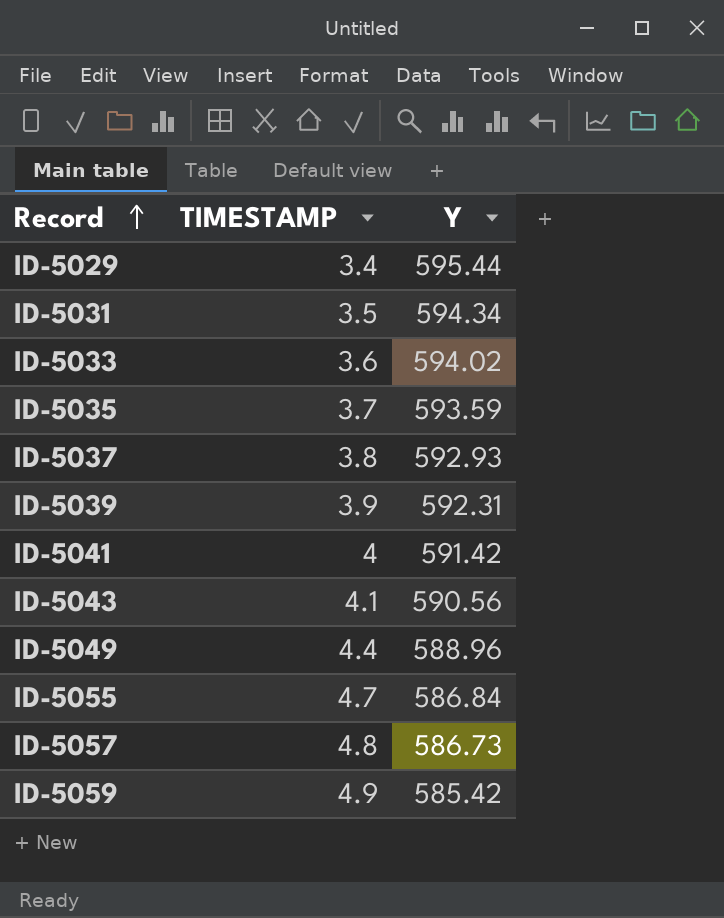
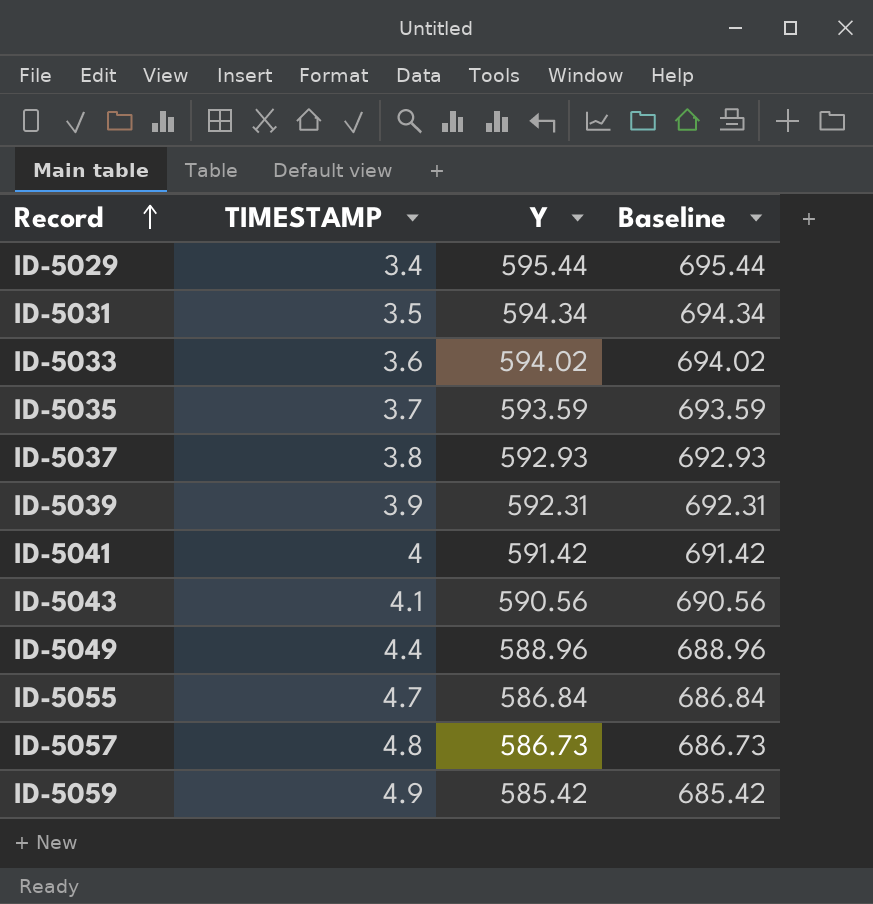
column Baseline | formula: none -> [Y] + 100

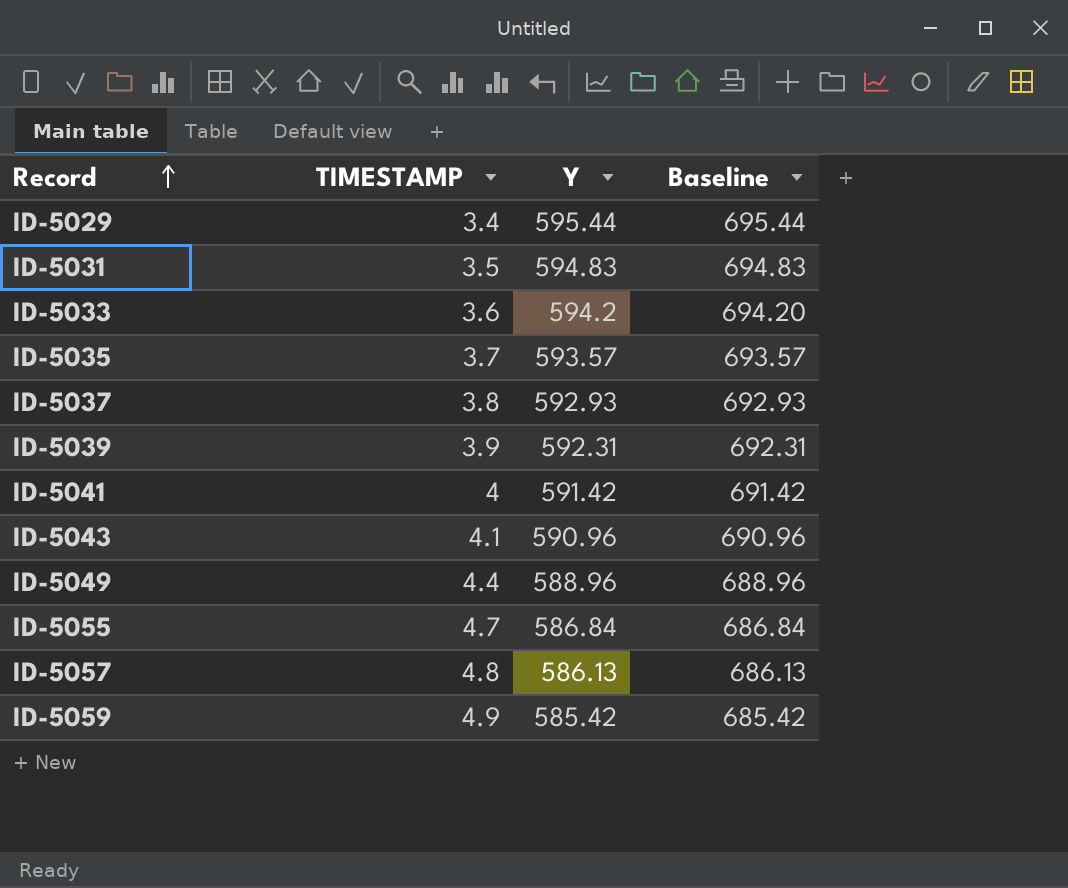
ID-5031 | Y: 594.34 -> 594.83
ID-5031 | Baseline: 694.34 -> 694.83
ID-5033 | Y: 594.02 -> 594.2
ID-5033 | Baseline: 694.02 -> 694.20
ID-5035 | Y: 593.59 -> 593.57
ID-5035 | Baseline: 693.59 -> 693.57
ID-5043 | Y: 590.56 -> 590.96
ID-5043 | Baseline: 690.56 -> 690.96
ID-5057 | Y: 586.73 -> 586.13
ID-5057 | Baseline: 686.73 -> 686.13

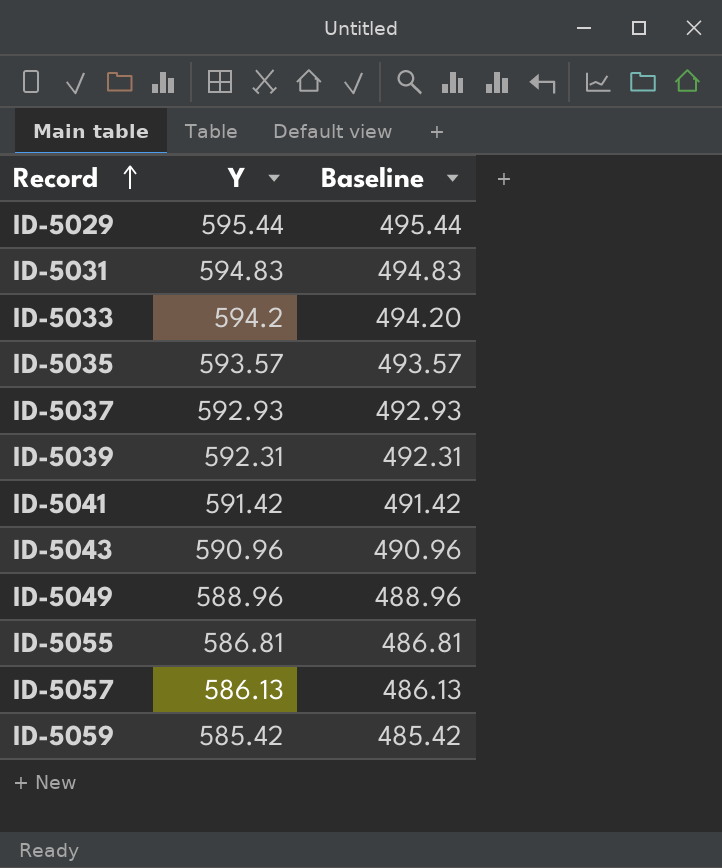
column TIMESTAMP | position: 2 -> none
column Baseline | formula: [Y] + 100 -> [Y] - 100
ID-5055 | Y: 586.84 -> 586.81

